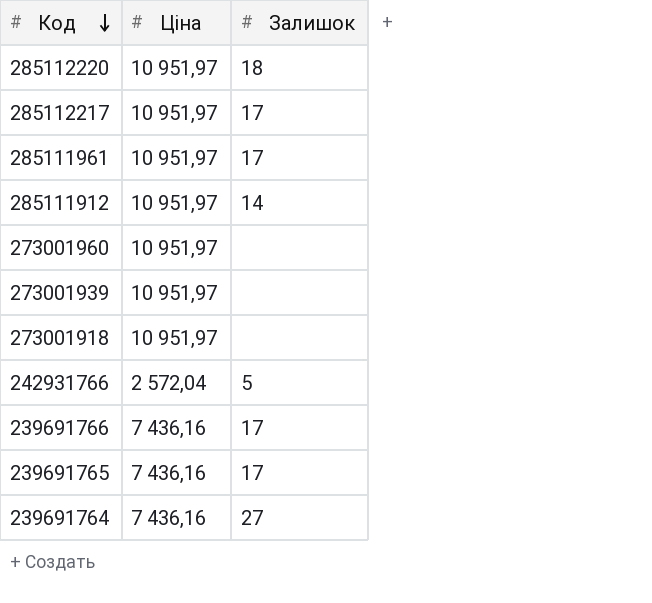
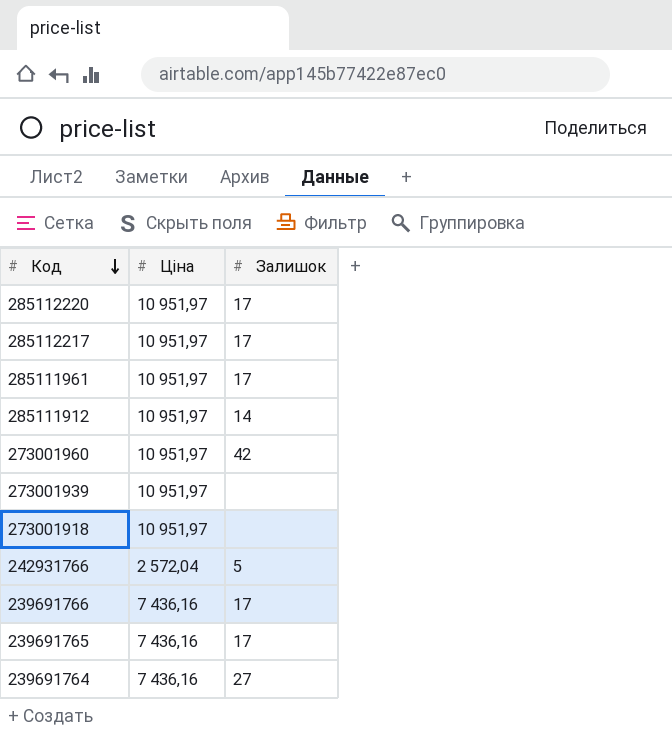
285112220 | Залишок: 18 -> 17
273001960 | Залишок: none -> 42

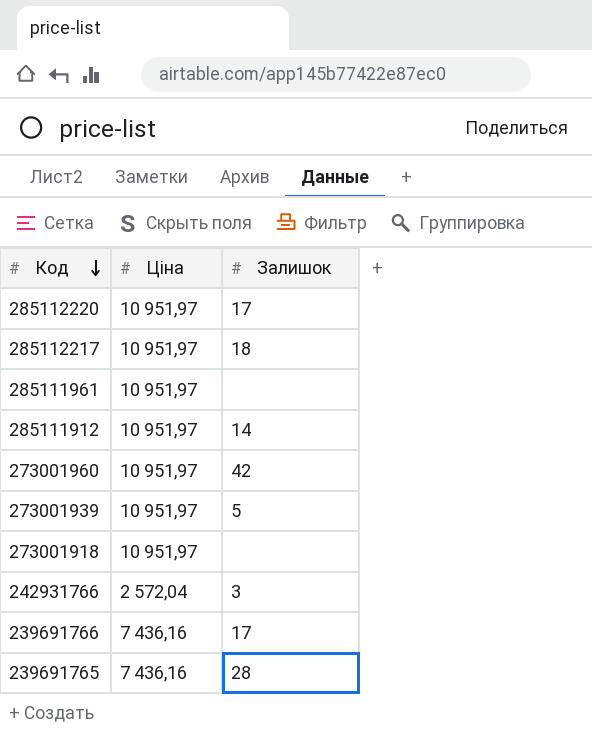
row 239691764: 7 436,16 | 27 -> none
285112217 | Залишок: 17 -> 18
285111961 | Залишок: 17 -> none
273001939 | Залишок: none -> 5
242931766 | Залишок: 5 -> 3
239691765 | Залишок: 17 -> 28

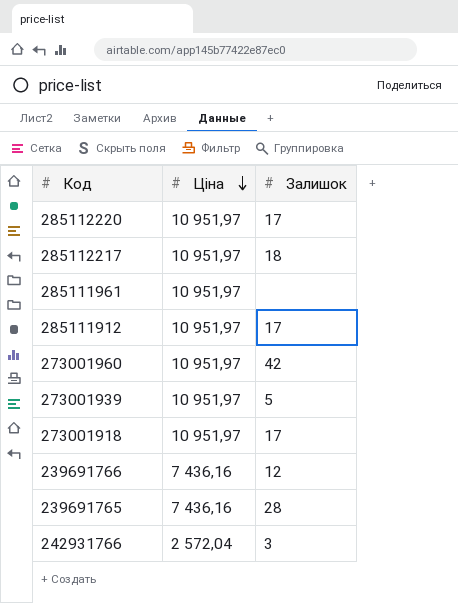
row order: Код descending -> Ціна descending
285111912 | Залишок: 14 -> 17
273001918 | Залишок: none -> 17
239691766 | Залишок: 17 -> 12

